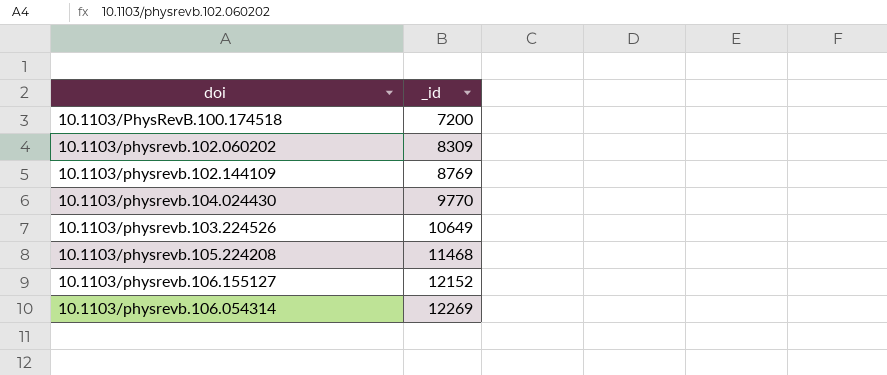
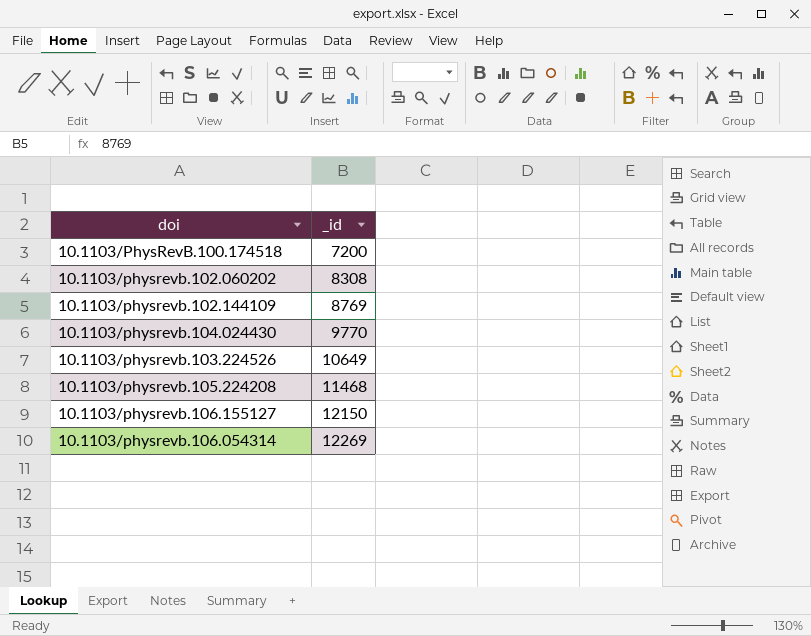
10.1103/physrevb.102.060202 | _id: 8309 -> 8308
10.1103/physrevb.106.155127 | _id: 12152 -> 12150

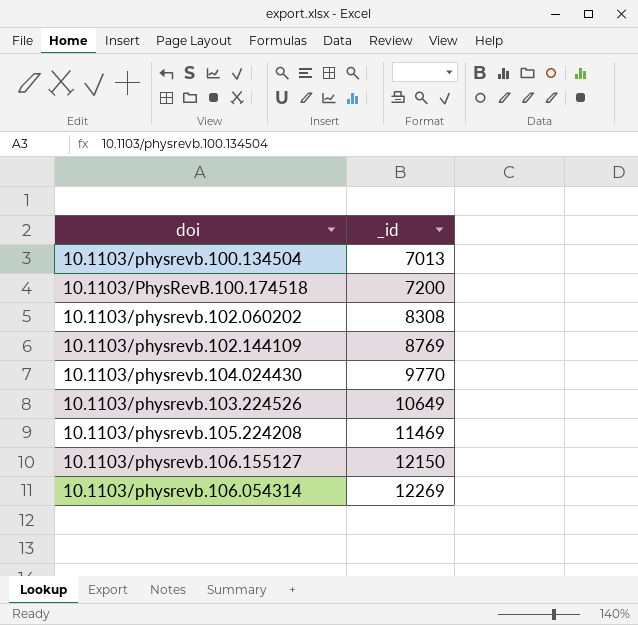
row 10.1103/physrevb.100.134504: none -> 7013
10.1103/physrevb.105.224208 | _id: 11468 -> 11469

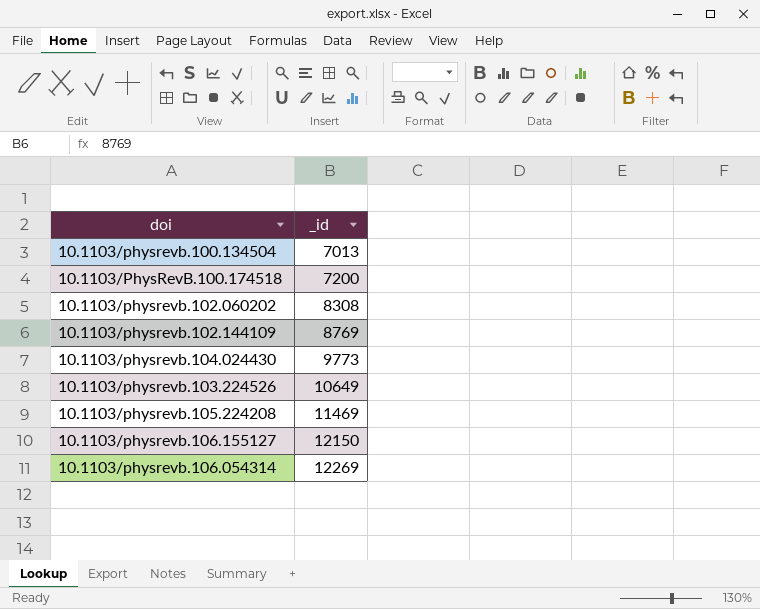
10.1103/physrevb.104.024430 | _id: 9770 -> 9773

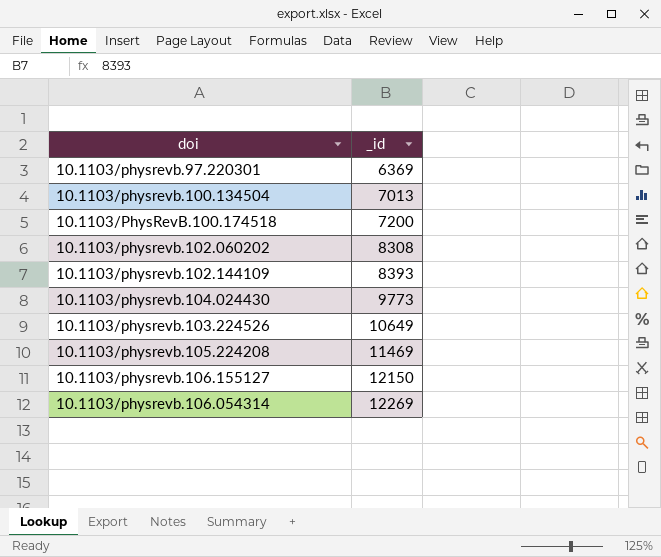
row 10.1103/physrevb.97.220301: none -> 6369
10.1103/physrevb.102.144109 | _id: 8769 -> 8393

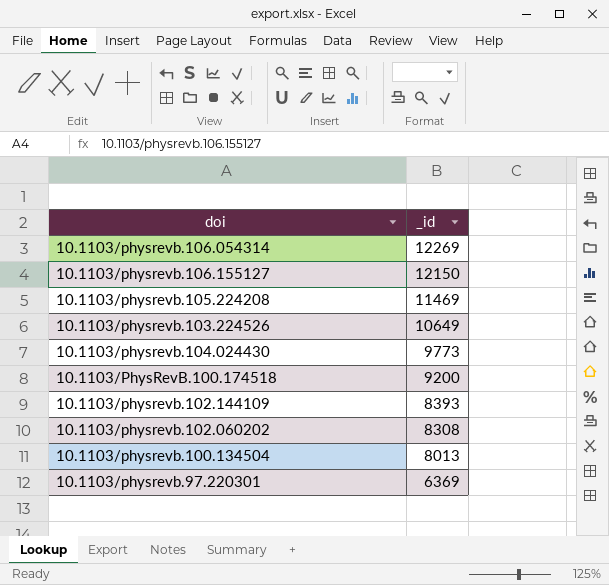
row order: _id ascending -> _id descending
10.1103/PhysRevB.100.174518 | _id: 7200 -> 9200
10.1103/physrevb.100.134504 | _id: 7013 -> 8013

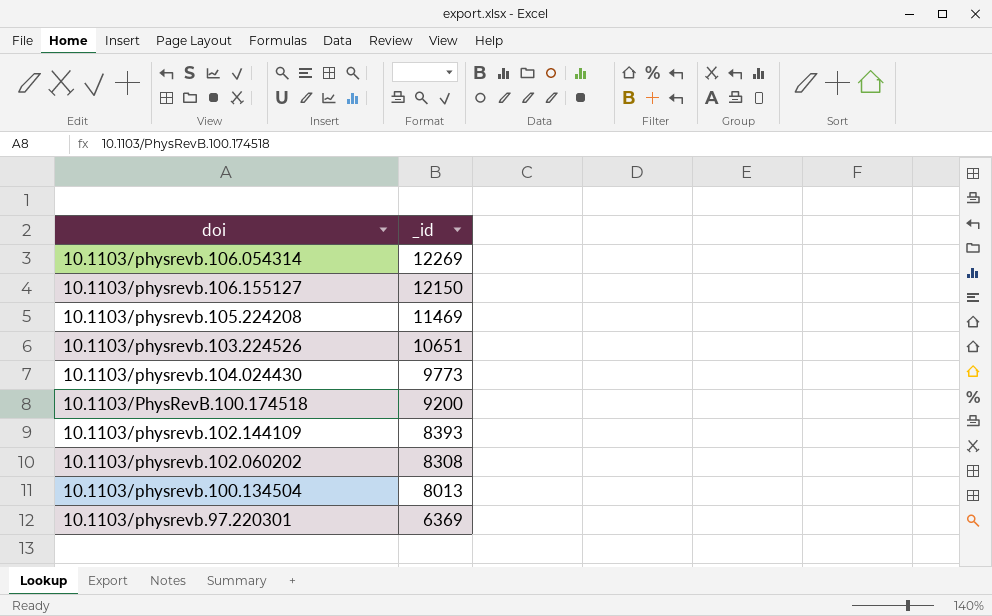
10.1103/physrevb.103.224526 | _id: 10649 -> 10651

